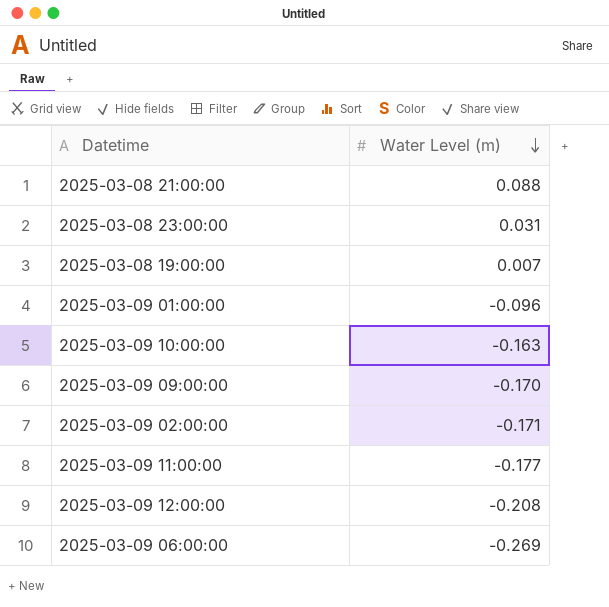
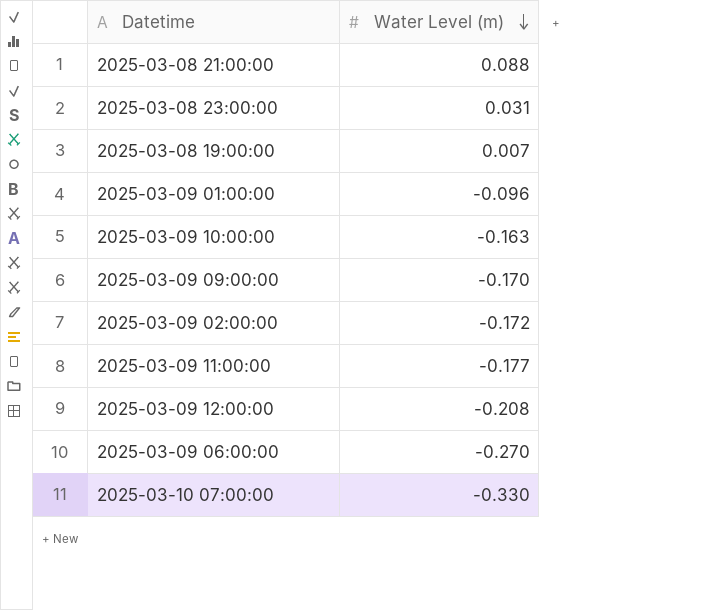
2025-03-09 02:00:00 | Water Level (m): -0.171 -> -0.172
2025-03-09 06:00:00 | Water Level (m): -0.269 -> -0.270
row 2025-03-10 07:00:00: none -> -0.330

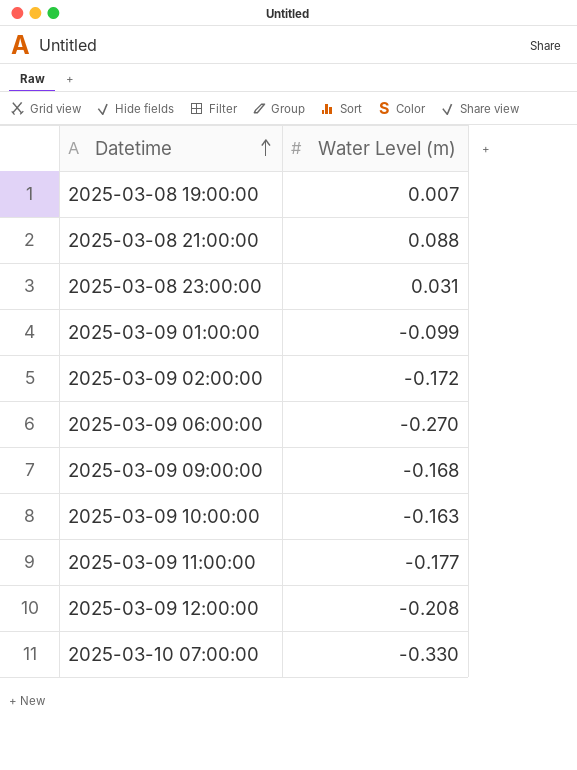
row order: Water Level (m) descending -> Datetime ascending
2025-03-09 01:00:00 | Water Level (m): -0.096 -> -0.099
2025-03-09 09:00:00 | Water Level (m): -0.170 -> -0.168

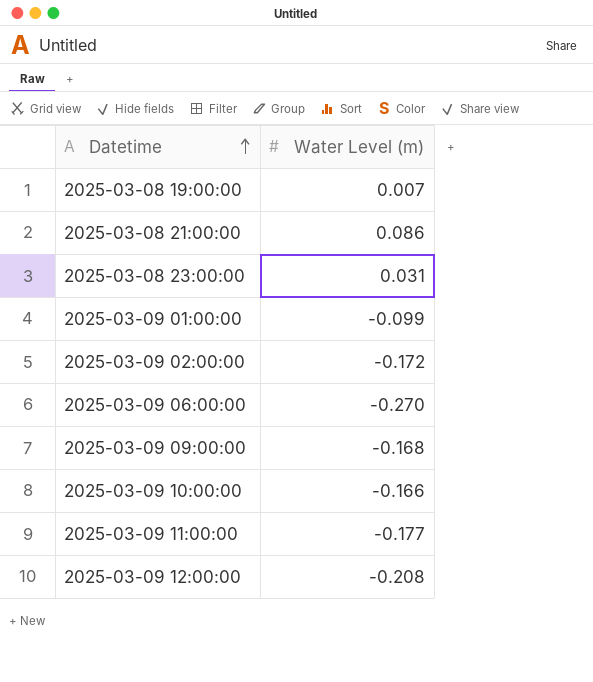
row 2025-03-10 07:00:00: -0.330 -> none
2025-03-08 21:00:00 | Water Level (m): 0.088 -> 0.086
2025-03-09 10:00:00 | Water Level (m): -0.163 -> -0.166

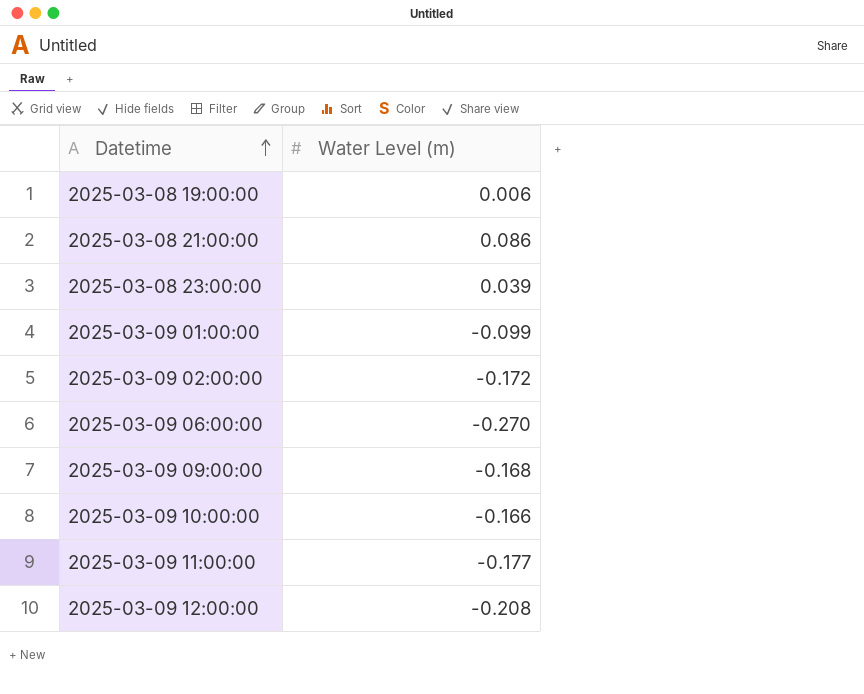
2025-03-08 19:00:00 | Water Level (m): 0.007 -> 0.006
2025-03-08 23:00:00 | Water Level (m): 0.031 -> 0.039

